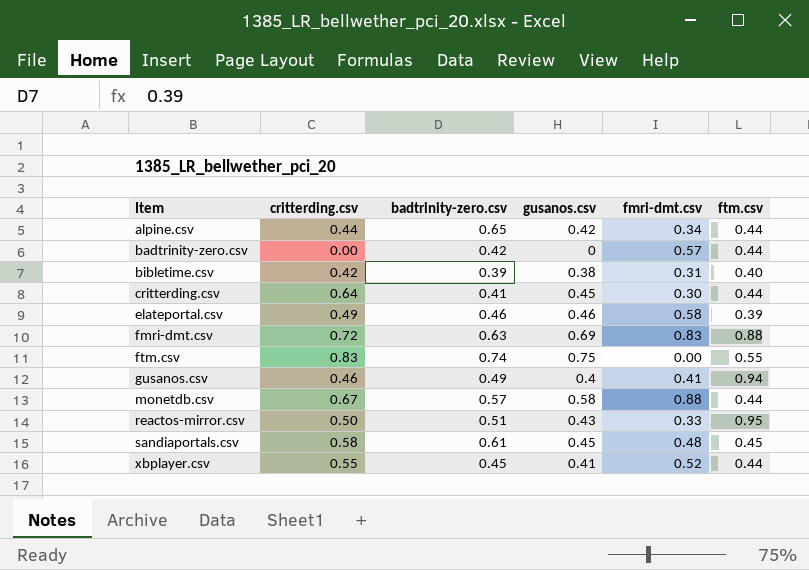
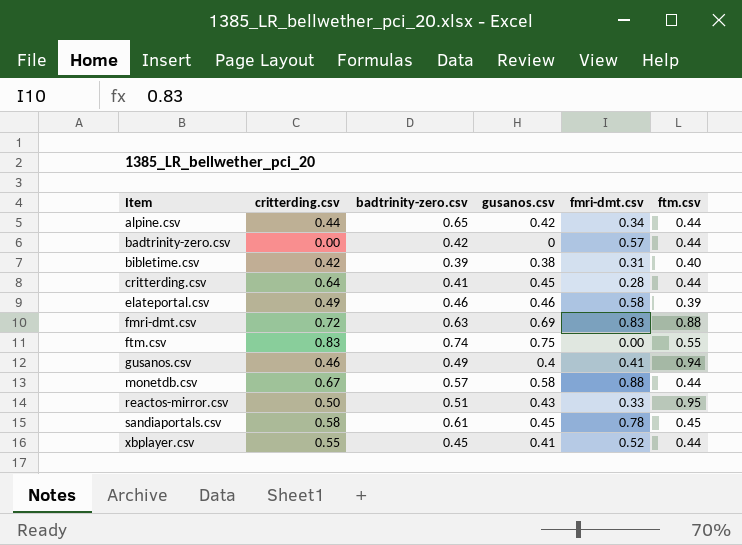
critterding.csv | fmri-dmt.csv: 0.30 -> 0.28
sandiaportals.csv | fmri-dmt.csv: 0.48 -> 0.78

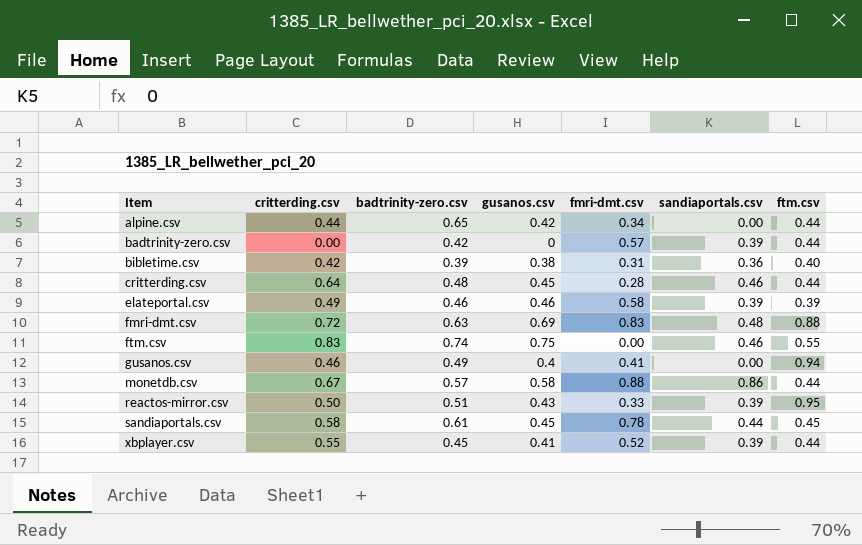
column sandiaportals.csv | position: none -> 6
critterding.csv | badtrinity-zero.csv: 0.41 -> 0.48

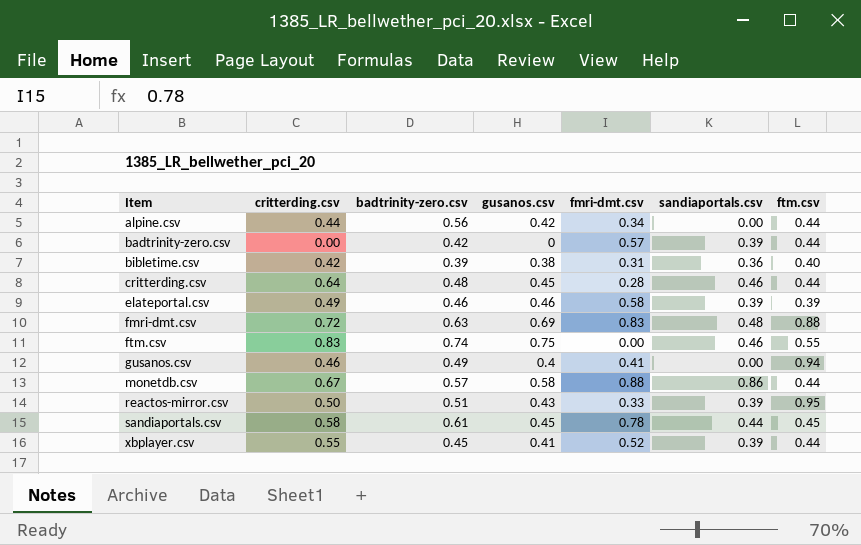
alpine.csv | badtrinity-zero.csv: 0.65 -> 0.56

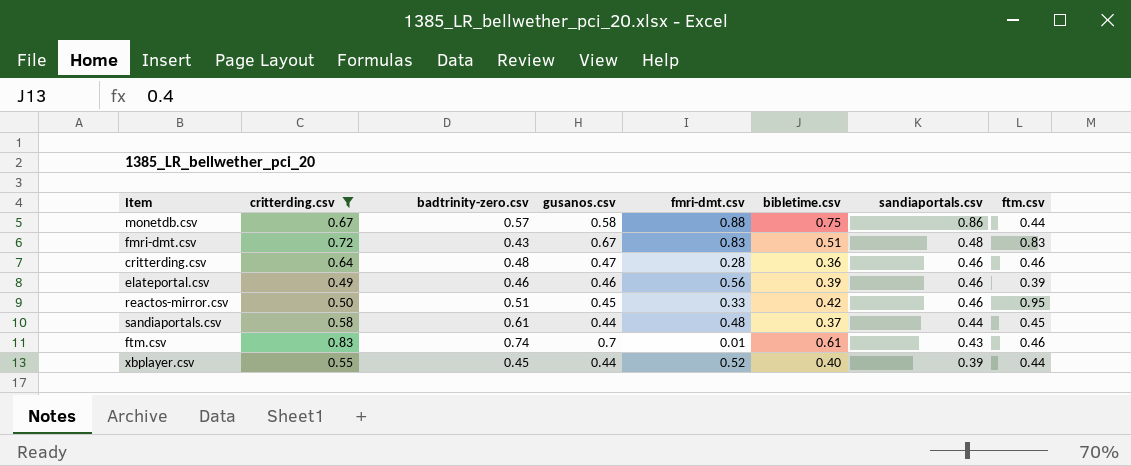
filter: none -> critterding.csv >= 0.49
row order: Item ascending -> sandiaportals.csv descending
column bibletime.csv | position: none -> 6
fmri-dmt.csv | badtrinity-zero.csv: 0.63 -> 0.43
fmri-dmt.csv | gusanos.csv: 0.69 -> 0.67
fmri-dmt.csv | ftm.csv: 0.88 -> 0.83
critterding.csv | gusanos.csv: 0.45 -> 0.47
critterding.csv | ftm.csv: 0.44 -> 0.46
elateportal.csv | fmri-dmt.csv: 0.58 -> 0.56
elateportal.csv | sandiaportals.csv: 0.39 -> 0.46
reactos-mirror.csv | gusanos.csv: 0.43 -> 0.45
reactos-mirror.csv | sandiaportals.csv: 0.39 -> 0.46
sandiaportals.csv | gusanos.csv: 0.45 -> 0.44
sandiaportals.csv | fmri-dmt.csv: 0.78 -> 0.48
ftm.csv | gusanos.csv: 0.75 -> 0.7
ftm.csv | fmri-dmt.csv: 0.00 -> 0.01
ftm.csv | sandiaportals.csv: 0.46 -> 0.43
ftm.csv | ftm.csv: 0.55 -> 0.46
xbplayer.csv | gusanos.csv: 0.41 -> 0.44

